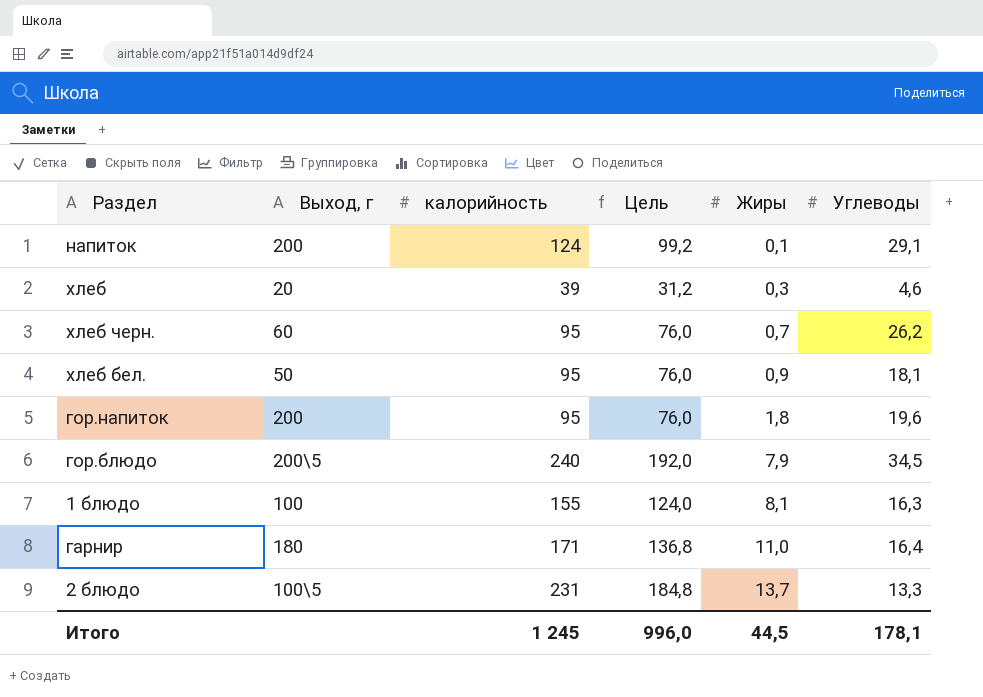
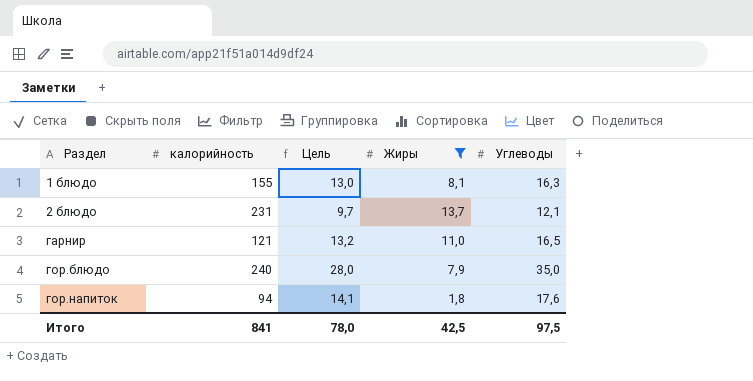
filter: none -> Жиры >= 1,8
row order: Жиры ascending -> Раздел ascending
column Выход, г | position: 2 -> none
column Цель | formula: [калорийность] * 0,8 -> [Углеводы] * 0,8
2 блюдо | Углеводы: 13,3 -> 12,1
гарнир | калорийность: 171 -> 121
гарнир | Углеводы: 16,4 -> 16,5
гор.блюдо | Углеводы: 34,5 -> 35,0
гор.напиток | калорийность: 95 -> 94
гор.напиток | Углеводы: 19,6 -> 17,6
Итого | калорийность: 1 245 -> 841
Итого | Цель: 996,0 -> 78,0
Итого | Жиры: 44,5 -> 42,5
Итого | Углеводы: 178,1 -> 97,5

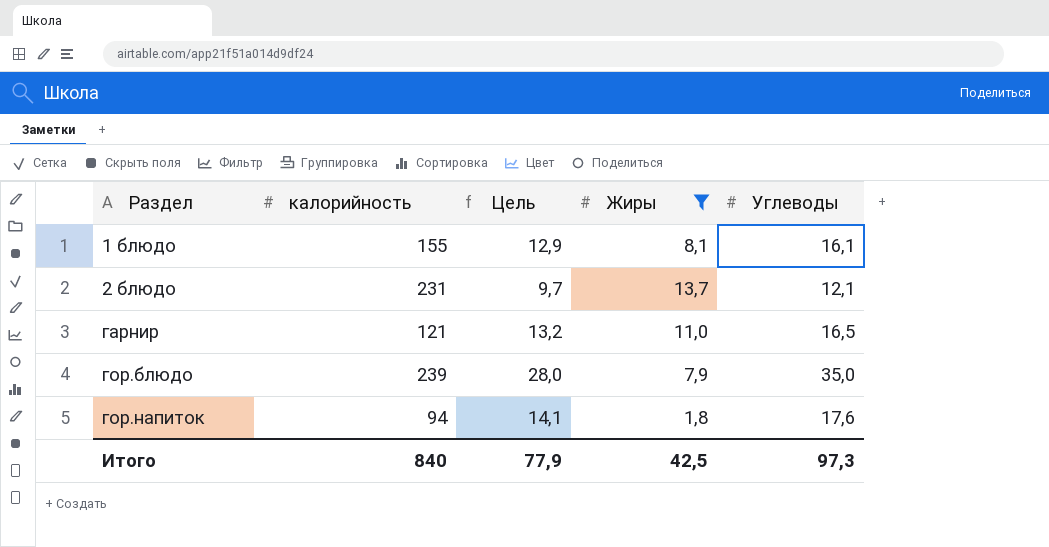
1 блюдо | Цель: 13,0 -> 12,9
1 блюдо | Углеводы: 16,3 -> 16,1
гор.блюдо | калорийность: 240 -> 239
Итого | калорийность: 841 -> 840
Итого | Цель: 78,0 -> 77,9
Итого | Углеводы: 97,5 -> 97,3

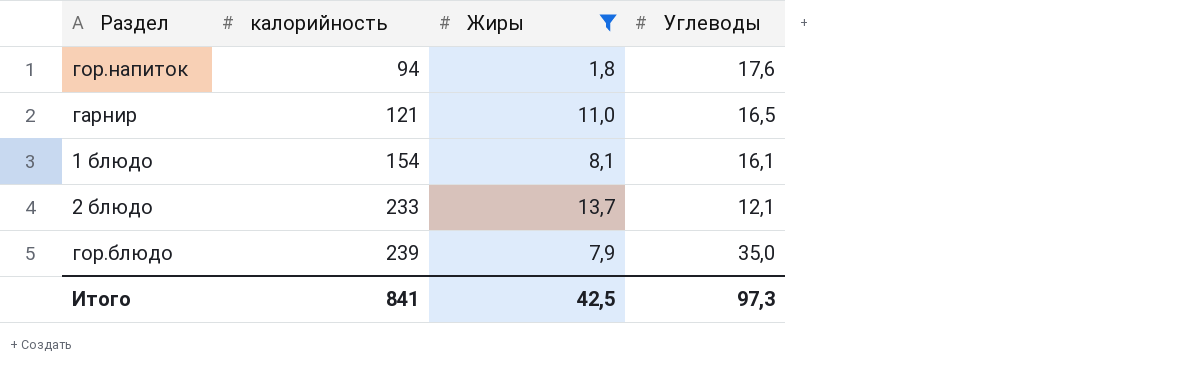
row order: Раздел ascending -> калорийность ascending
column Цель | formula: [Углеводы] * 0,8 -> none
1 блюдо | калорийность: 155 -> 154
2 блюдо | калорийность: 231 -> 233
Итого | калорийность: 840 -> 841

